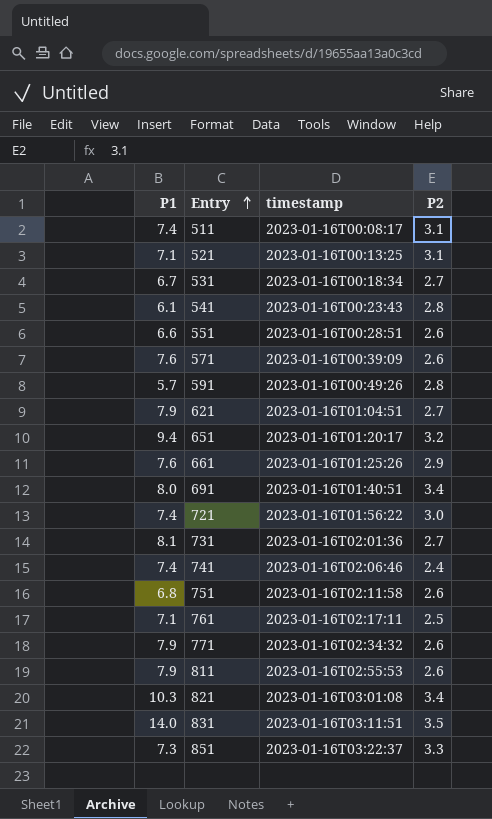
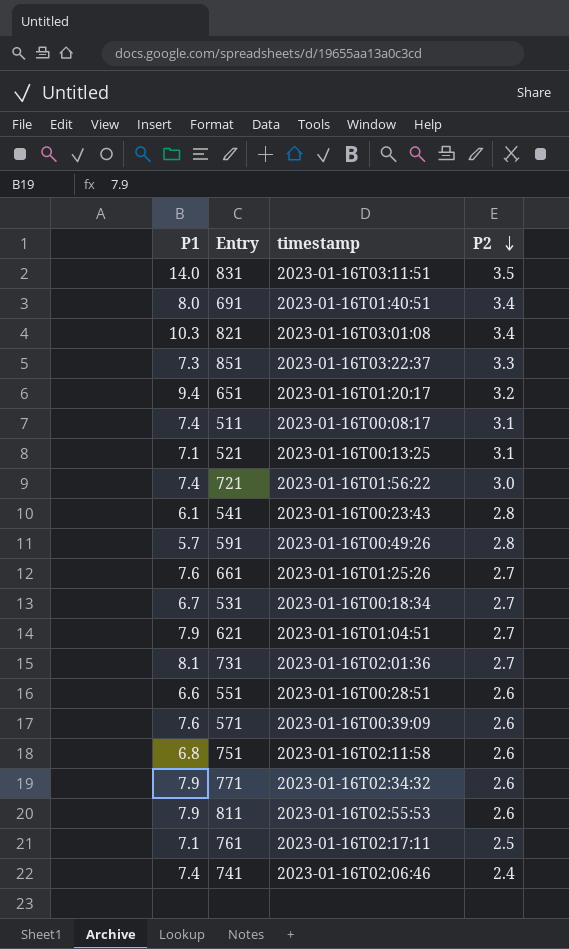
row order: Entry ascending -> P2 descending
661 | P2: 2.9 -> 2.7

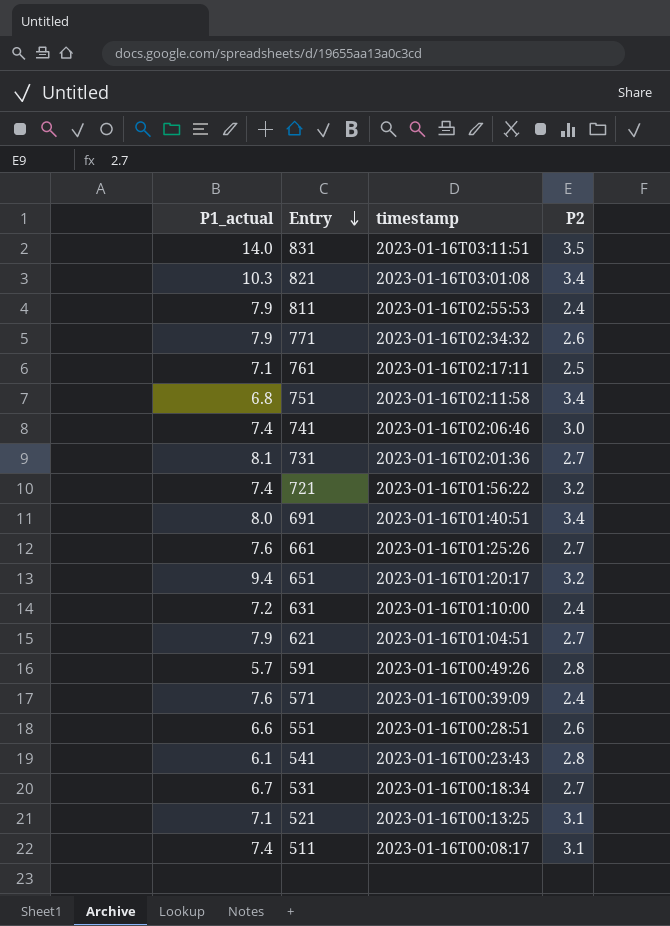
row order: P2 descending -> Entry descending
column name: P1 -> P1_actual
row 851: 7.3 | 2023-01-16T03:22:37 | 3.3 -> none
811 | P2: 2.6 -> 2.4
751 | P2: 2.6 -> 3.4
741 | P2: 2.4 -> 3.0
721 | P2: 3.0 -> 3.2
row 631: none -> 7.2 | 2023-01-16T01:10:00 | 2.4
571 | P2: 2.6 -> 2.4

